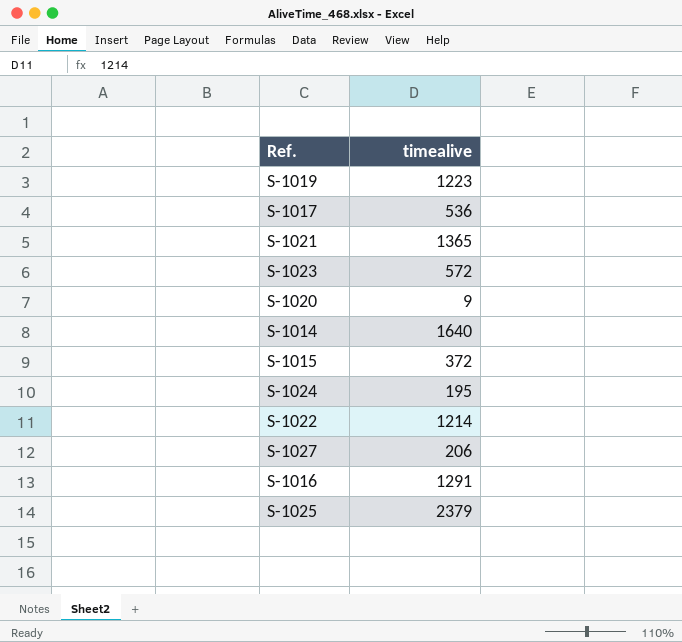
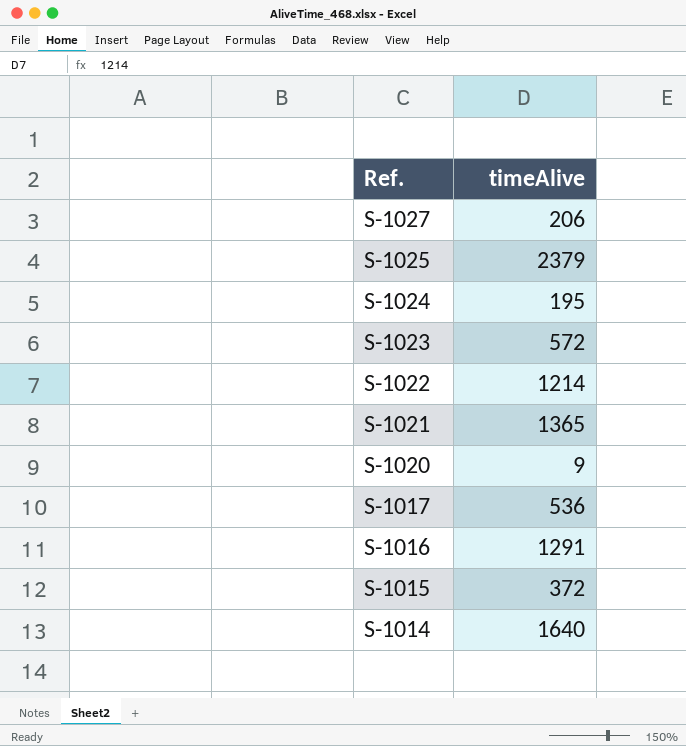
row order: none -> Ref. descending
column name: timealive -> timeAlive
row S-1019: 1223 -> none

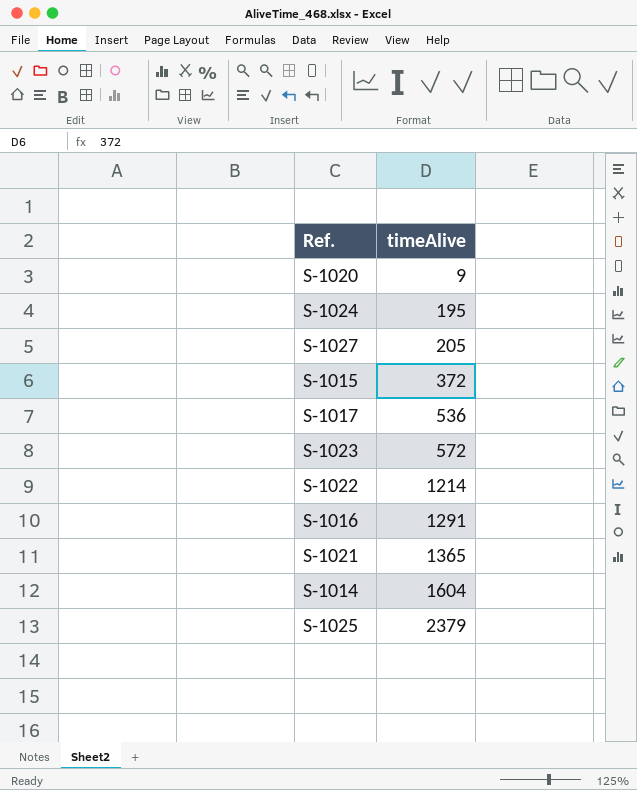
row order: Ref. descending -> timeAlive ascending
S-1027 | timeAlive: 206 -> 205
S-1014 | timeAlive: 1640 -> 1604

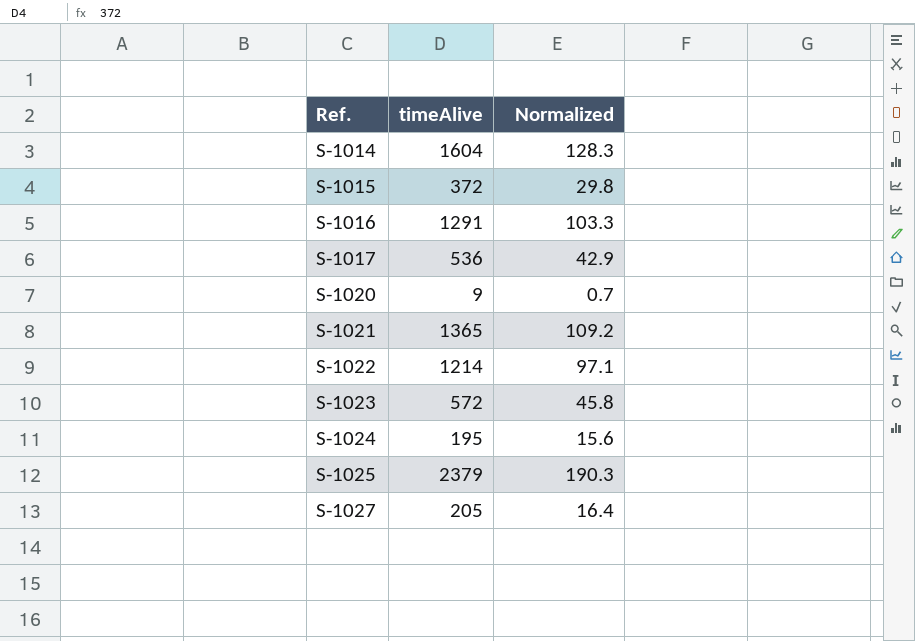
row order: timeAlive ascending -> Ref. ascending
column Normalized | formula: none -> [timeAlive] * 0.08

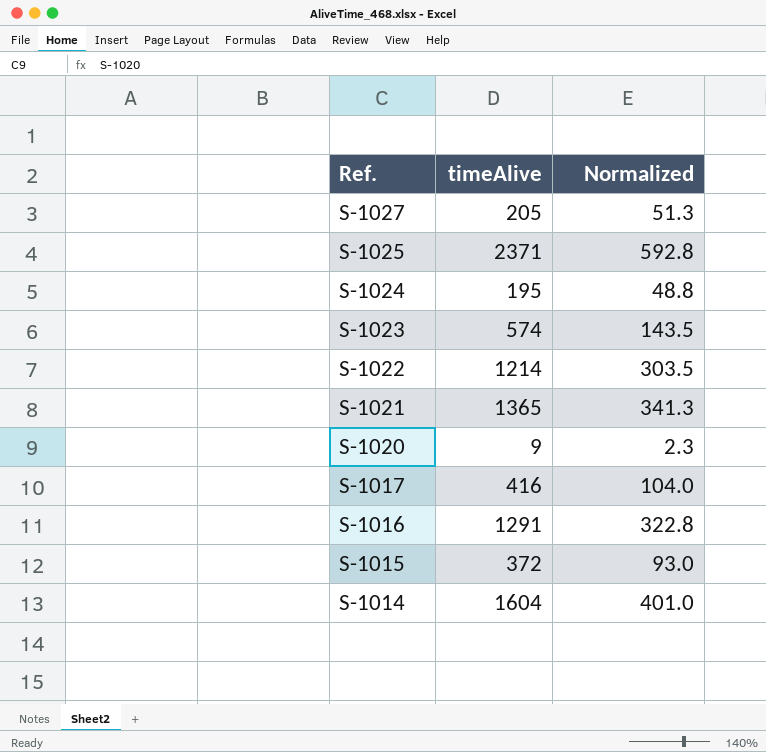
row order: Ref. ascending -> Ref. descending
column Normalized | formula: [timeAlive] * 0.08 -> [timeAlive] * 0.25
S-1025 | timeAlive: 2379 -> 2371
S-1023 | timeAlive: 572 -> 574
S-1017 | timeAlive: 536 -> 416

